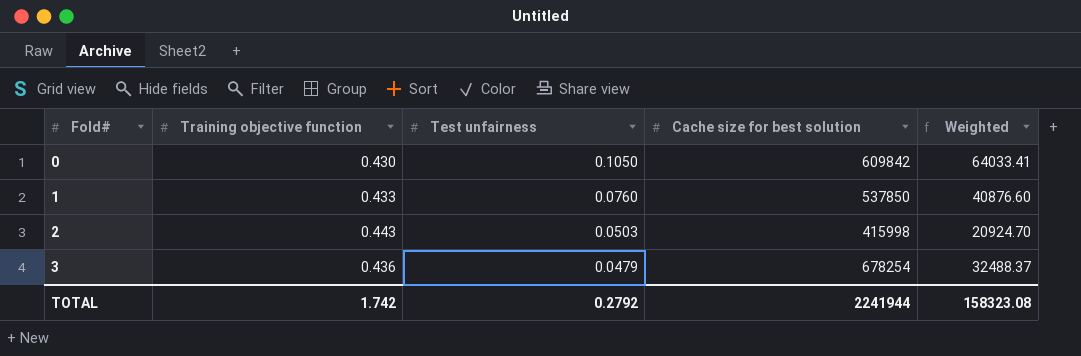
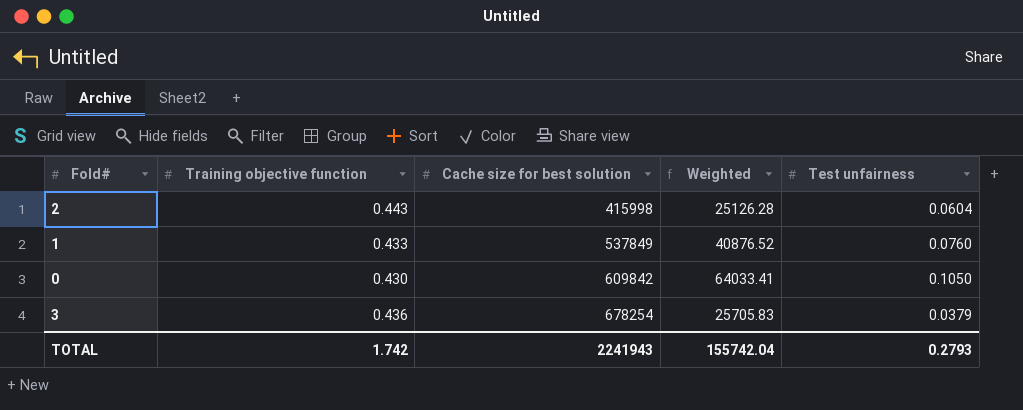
row order: Fold# ascending -> Cache size for best solution ascending
column Test unfairness | position: 3 -> 5
2 | Weighted: 20924.70 -> 25126.28
2 | Test unfairness: 0.0503 -> 0.0604
1 | Cache size for best solution: 537850 -> 537849
1 | Weighted: 40876.60 -> 40876.52
3 | Weighted: 32488.37 -> 25705.83
3 | Test unfairness: 0.0479 -> 0.0379
TOTAL | Cache size for best solution: 2241944 -> 2241943
TOTAL | Weighted: 158323.08 -> 155742.04
TOTAL | Test unfairness: 0.2792 -> 0.2793

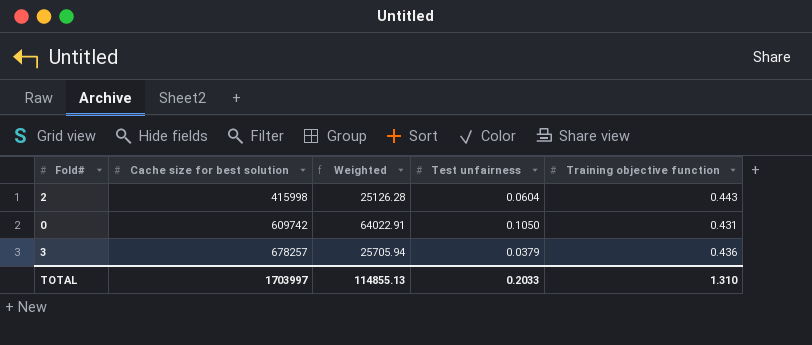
column Training objective function | position: 2 -> 5
row 1: 0.433 | 537849 | 40876.52 | 0.0760 -> none
0 | Cache size for best solution: 609842 -> 609742
0 | Weighted: 64033.41 -> 64022.91
0 | Training objective function: 0.430 -> 0.431
3 | Cache size for best solution: 678254 -> 678257
3 | Weighted: 25705.83 -> 25705.94
TOTAL | Cache size for best solution: 2241943 -> 1703997
TOTAL | Weighted: 155742.04 -> 114855.13
TOTAL | Test unfairness: 0.2793 -> 0.2033
TOTAL | Training objective function: 1.742 -> 1.310

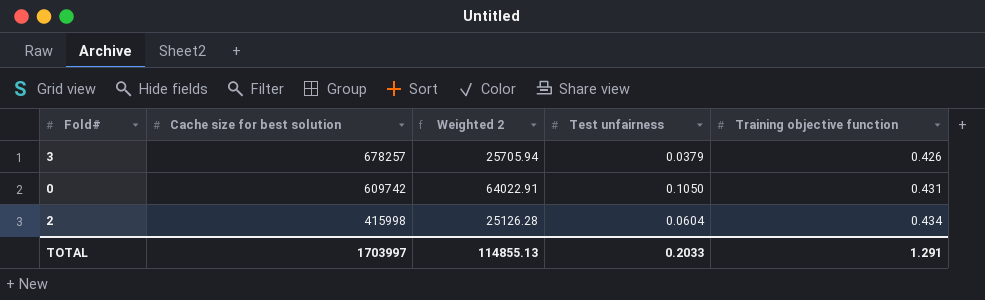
row order: Cache size for best solution ascending -> Cache size for best solution descending
column name: Weighted -> Weighted 2
3 | Training objective function: 0.436 -> 0.426
2 | Training objective function: 0.443 -> 0.434
TOTAL | Training objective function: 1.310 -> 1.291

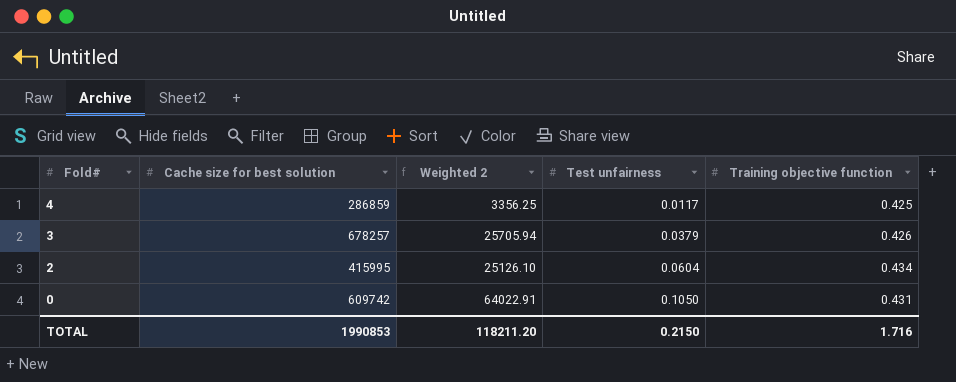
row order: Cache size for best solution descending -> Fold# descending
row 4: none -> 286859 | 3356.25 | 0.0117 | 0.425
2 | Cache size for best solution: 415998 -> 415995
2 | Weighted 2: 25126.28 -> 25126.10
TOTAL | Cache size for best solution: 1703997 -> 1990853
TOTAL | Weighted 2: 114855.13 -> 118211.20
TOTAL | Test unfairness: 0.2033 -> 0.2150
TOTAL | Training objective function: 1.291 -> 1.716

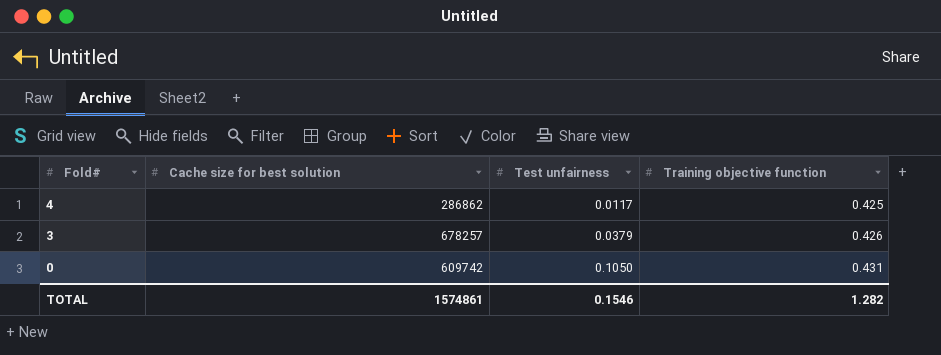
column Weighted 2 | formula: [Cache size for best solution] * [Test unfairness] -> none
row 2: 415995 | 25126.10 | 0.0604 | 0.434 -> none
4 | Cache size for best solution: 286859 -> 286862
TOTAL | Cache size for best solution: 1990853 -> 1574861
TOTAL | Test unfairness: 0.2150 -> 0.1546
TOTAL | Training objective function: 1.716 -> 1.282

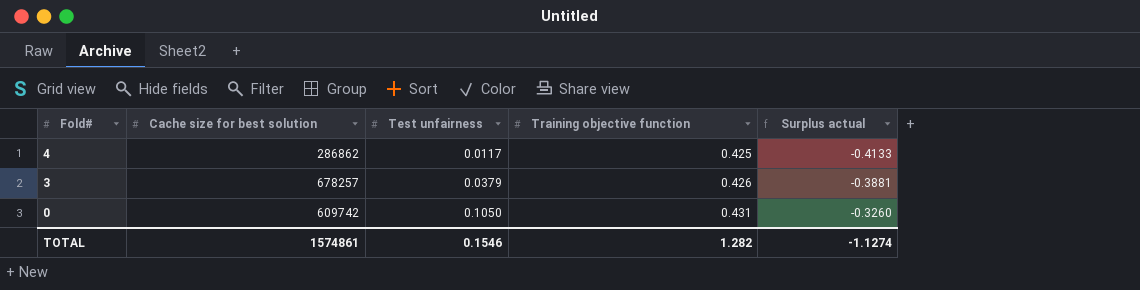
column Surplus actual | formula: none -> [Test unfairness] - [Training objective function]

